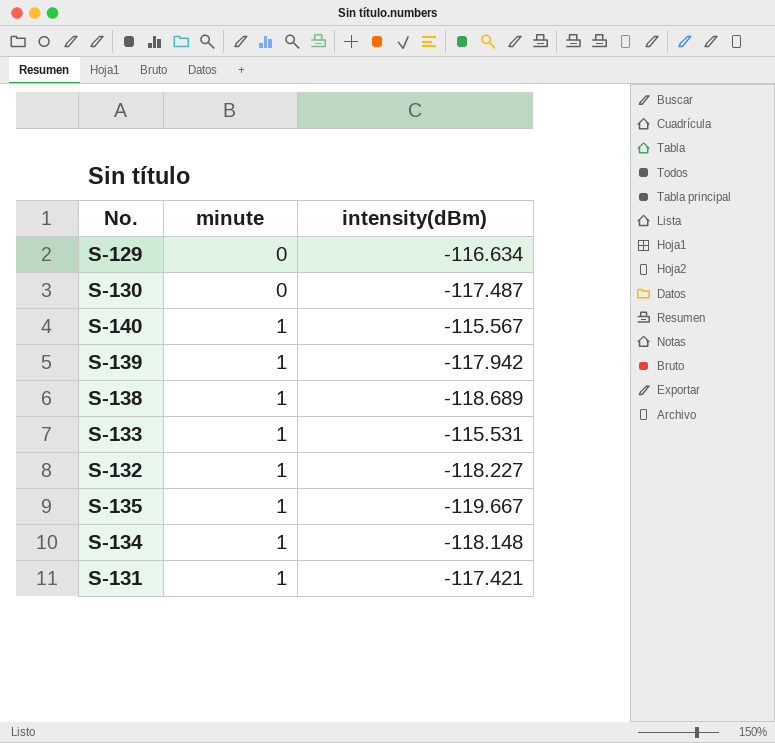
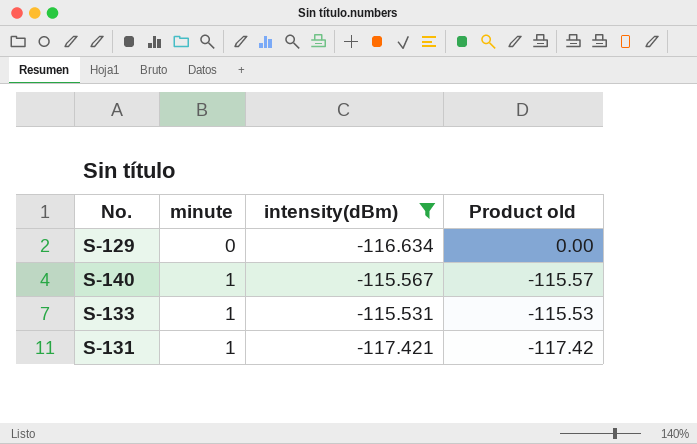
filter: none -> intensity(dBm) >= -117.421
column Product old | formula: none -> [minute] * [intensity(dBm)]

